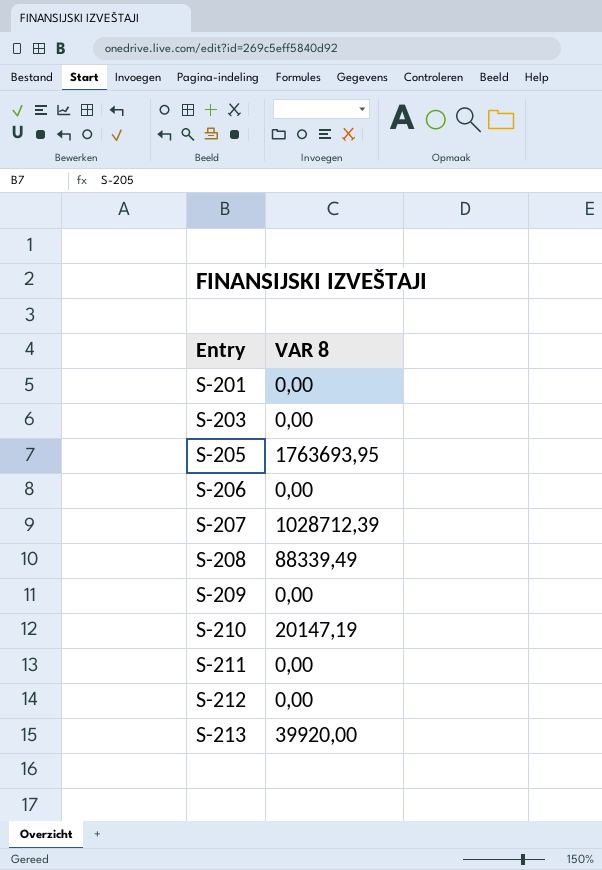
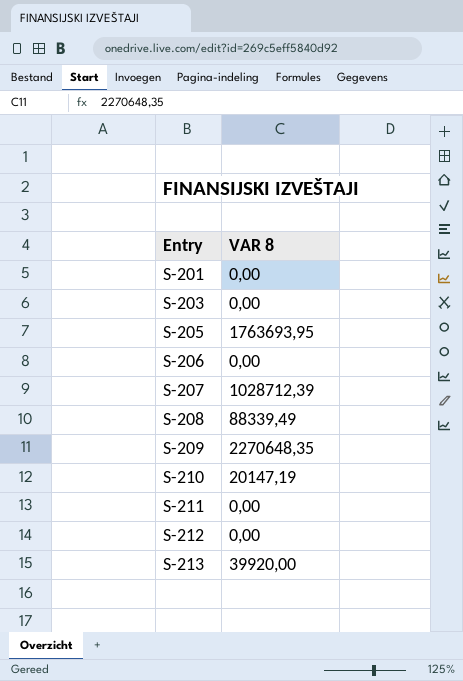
S-209 | VAR 8: 0,00 -> 2270648,35

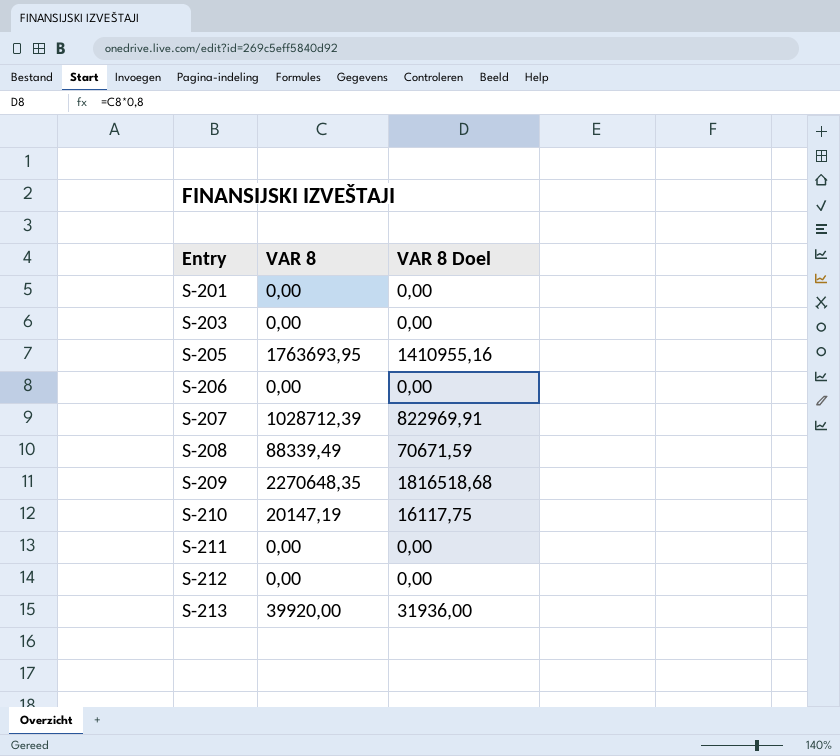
column VAR 8 Doel | formula: none -> [VAR 8] * 0,8

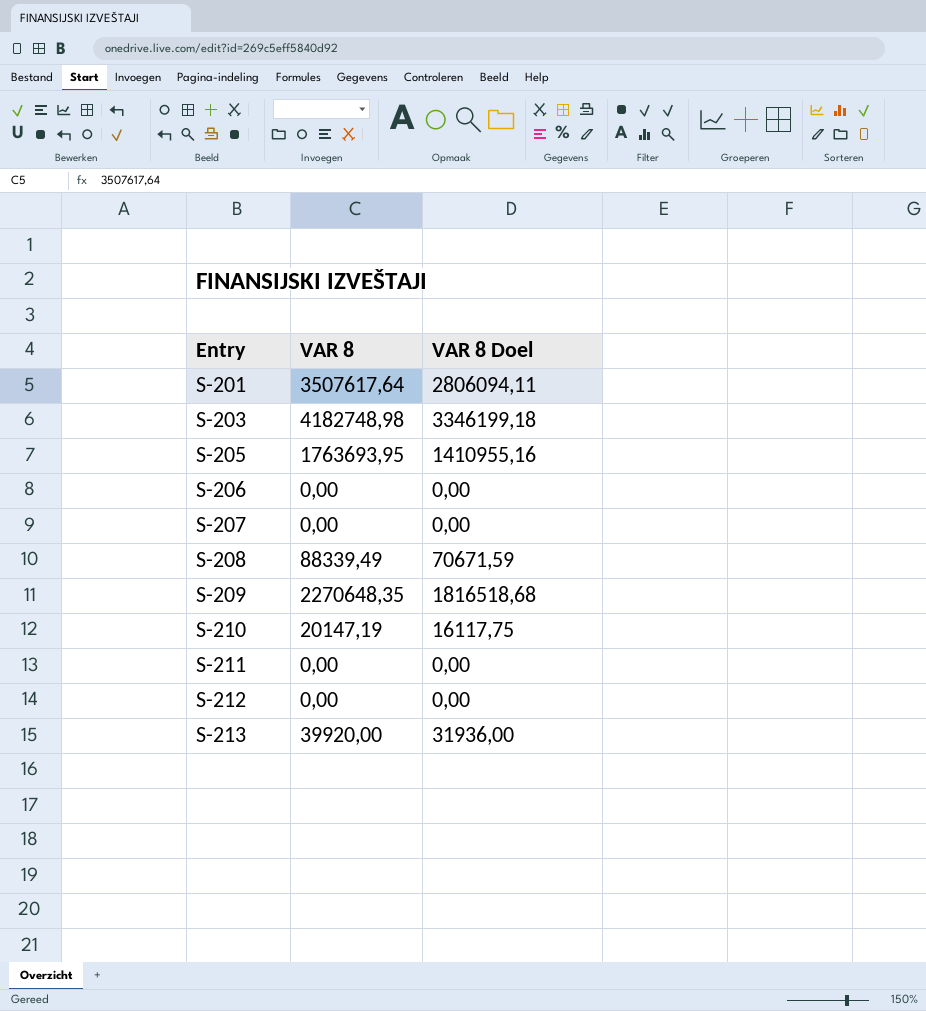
S-201 | VAR 8: 0,00 -> 3507617,64
S-201 | VAR 8 Doel: 0,00 -> 2806094,11
S-203 | VAR 8: 0,00 -> 4182748,98
S-203 | VAR 8 Doel: 0,00 -> 3346199,18
S-207 | VAR 8: 1028712,39 -> 0,00
S-207 | VAR 8 Doel: 822969,91 -> 0,00

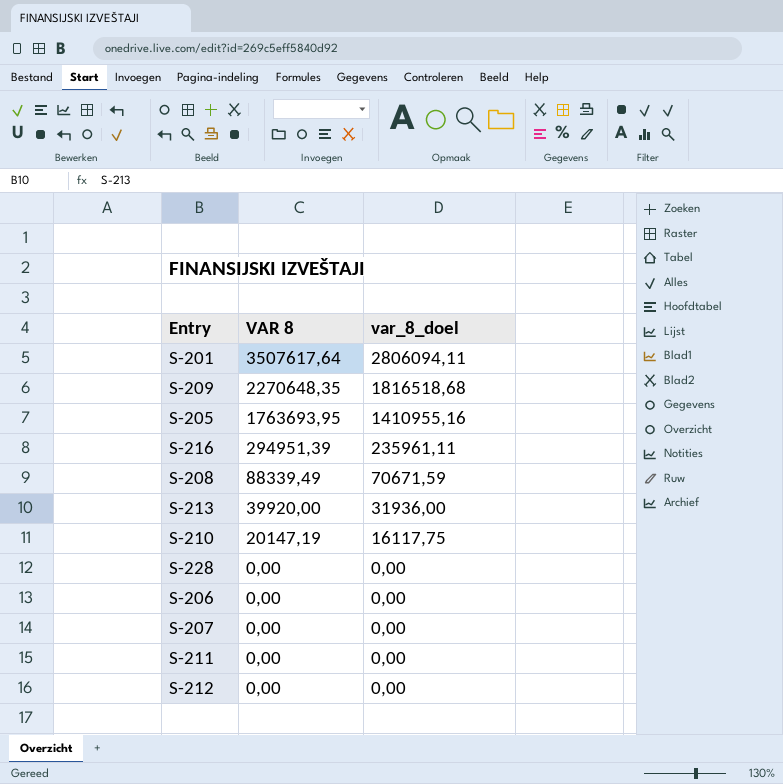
row order: Entry ascending -> VAR 8 descending
column name: VAR 8 Doel -> var_8_doel
row S-203: 4182748,98 | 3346199,18 -> none
row S-216: none -> 294951,39 | 235961,11
row S-228: none -> 0,00 | 0,00

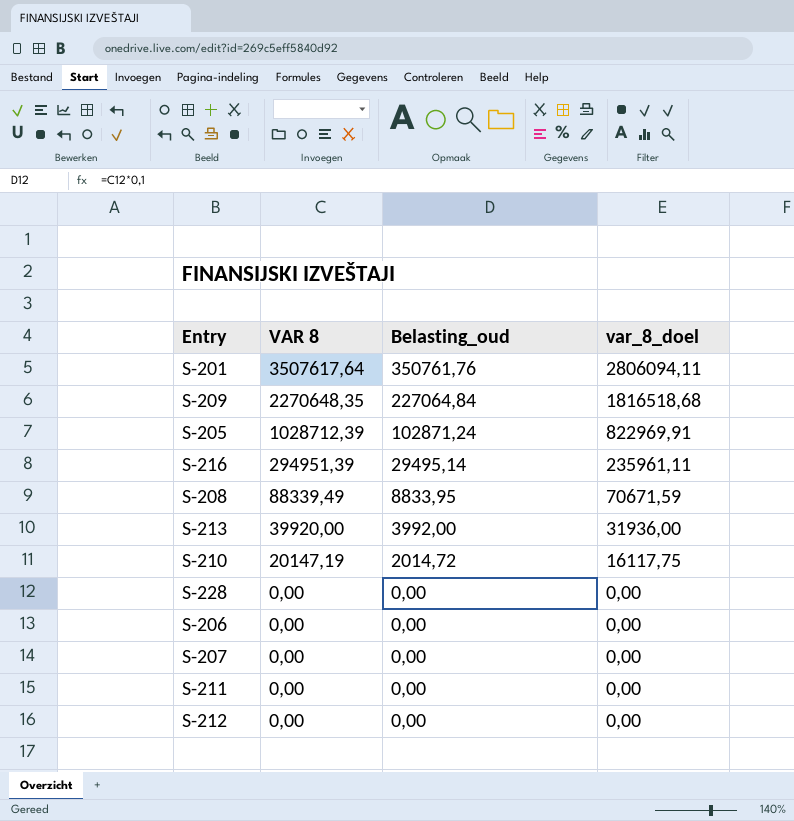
column Belasting_oud | formula: none -> [VAR 8] * 0,1
S-205 | VAR 8: 1763693,95 -> 1028712,39
S-205 | var_8_doel: 1410955,16 -> 822969,91

